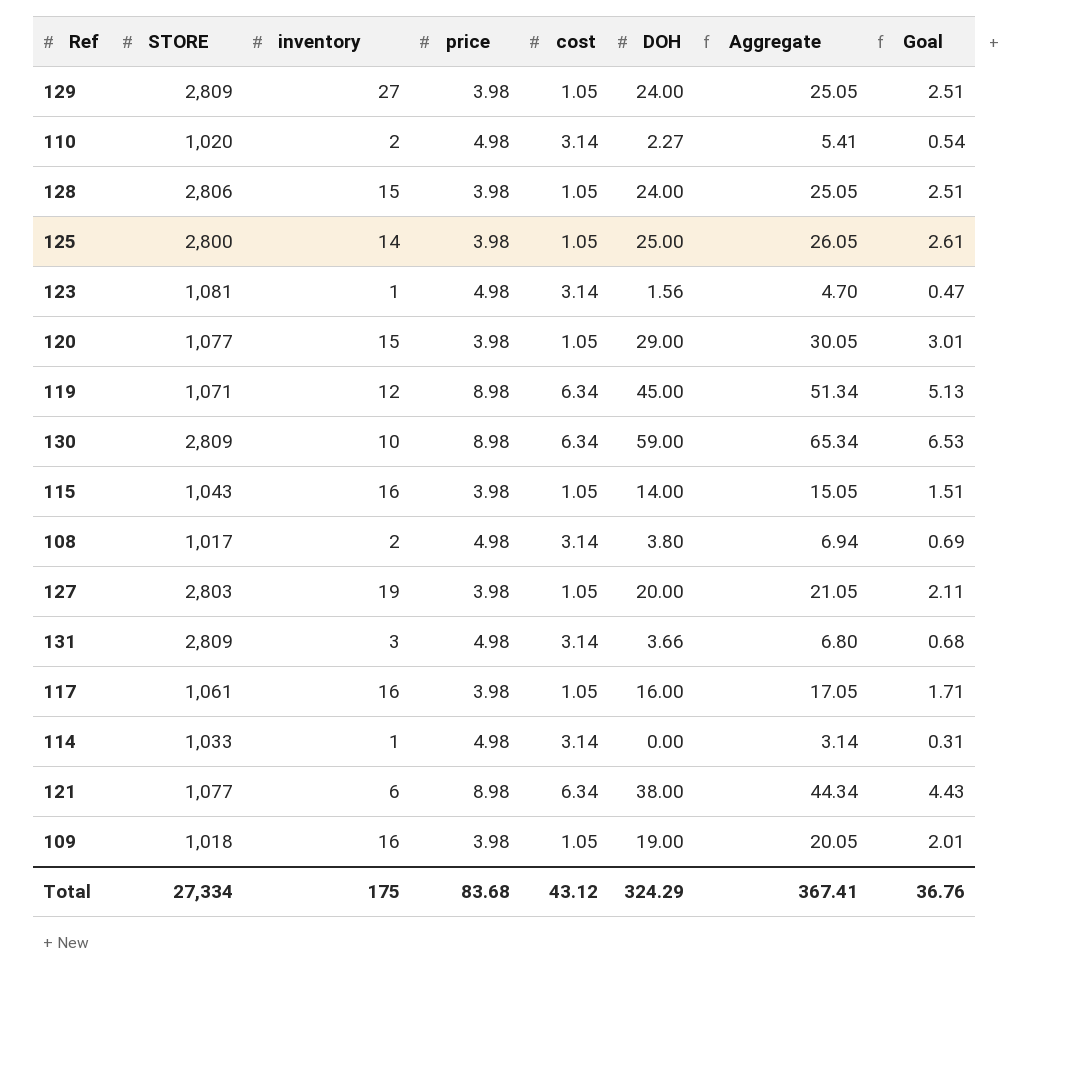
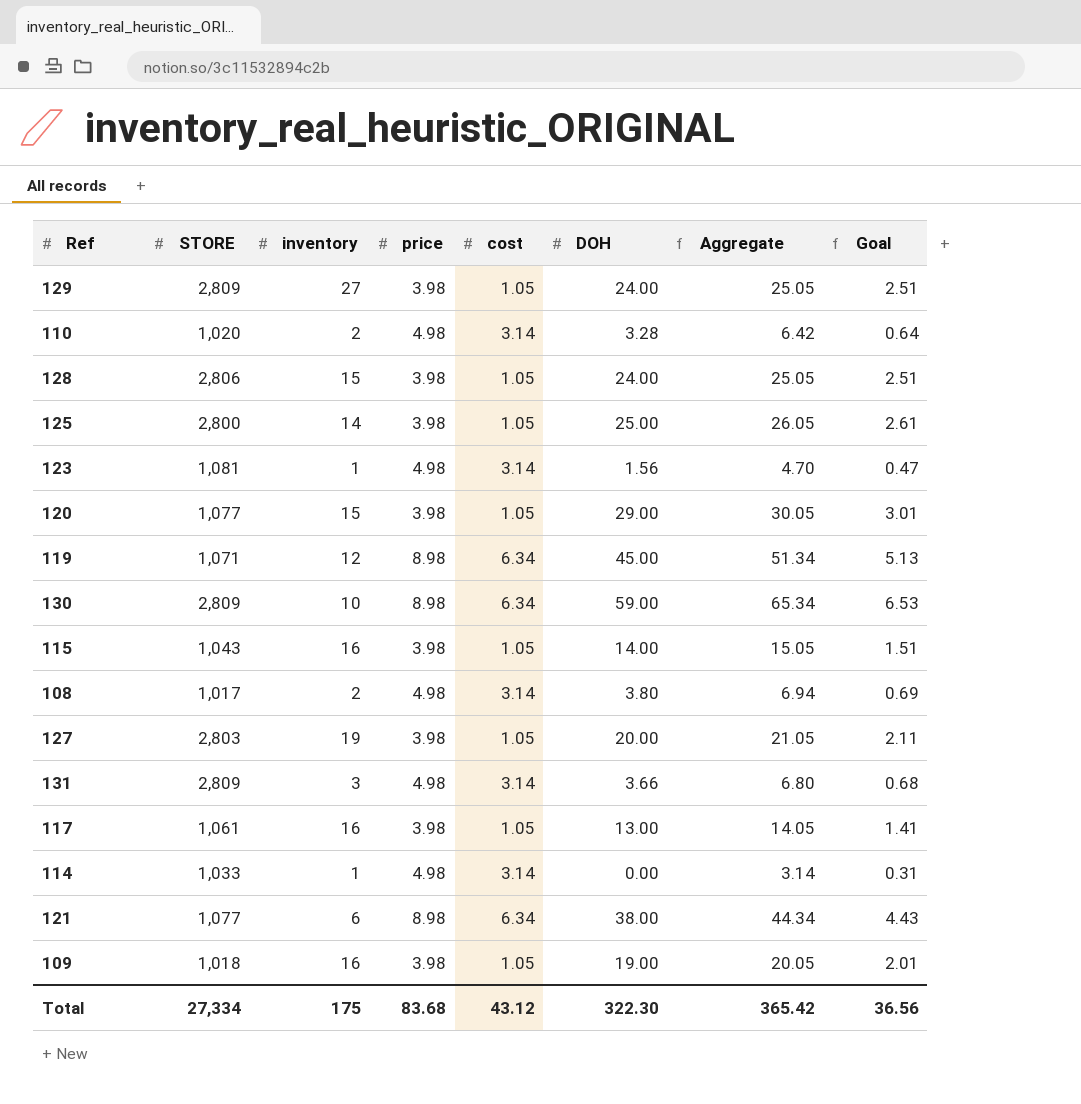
110 | DOH: 2.27 -> 3.28
110 | Aggregate: 5.41 -> 6.42
110 | Goal: 0.54 -> 0.64
117 | DOH: 16.00 -> 13.00
117 | Aggregate: 17.05 -> 14.05
117 | Goal: 1.71 -> 1.41
Total | DOH: 324.29 -> 322.30
Total | Aggregate: 367.41 -> 365.42
Total | Goal: 36.76 -> 36.56

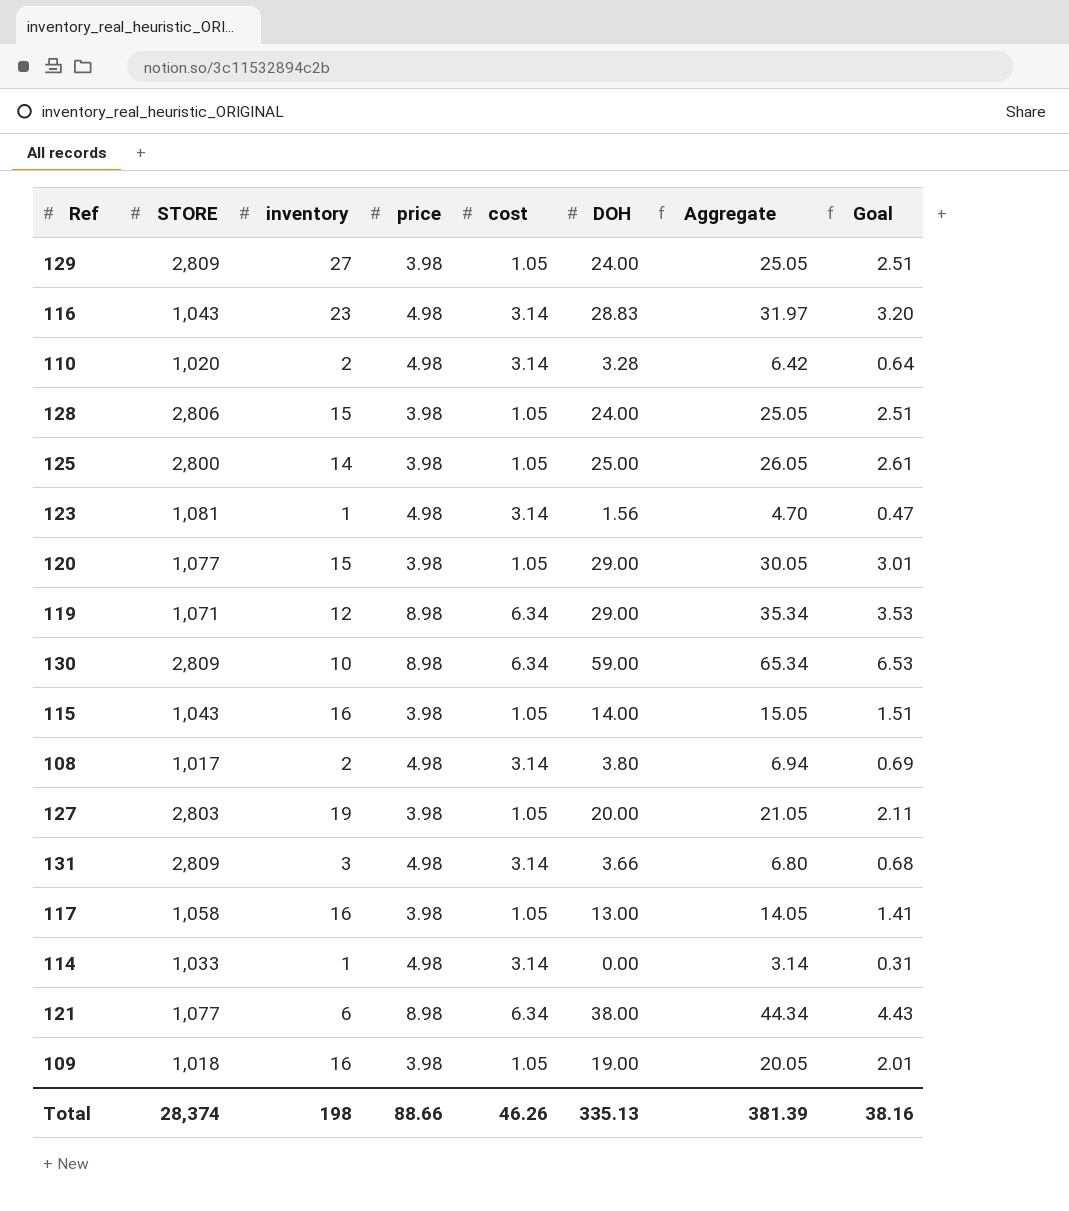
row 116: none -> 1,043 | 23 | 4.98 | 3.14 | 28.83 | 31.97 | 3.20
119 | DOH: 45.00 -> 29.00
119 | Aggregate: 51.34 -> 35.34
119 | Goal: 5.13 -> 3.53
117 | STORE: 1,061 -> 1,058
Total | STORE: 27,334 -> 28,374
Total | inventory: 175 -> 198
Total | price: 83.68 -> 88.66
Total | cost: 43.12 -> 46.26
Total | DOH: 322.30 -> 335.13
Total | Aggregate: 365.42 -> 381.39
Total | Goal: 36.56 -> 38.16

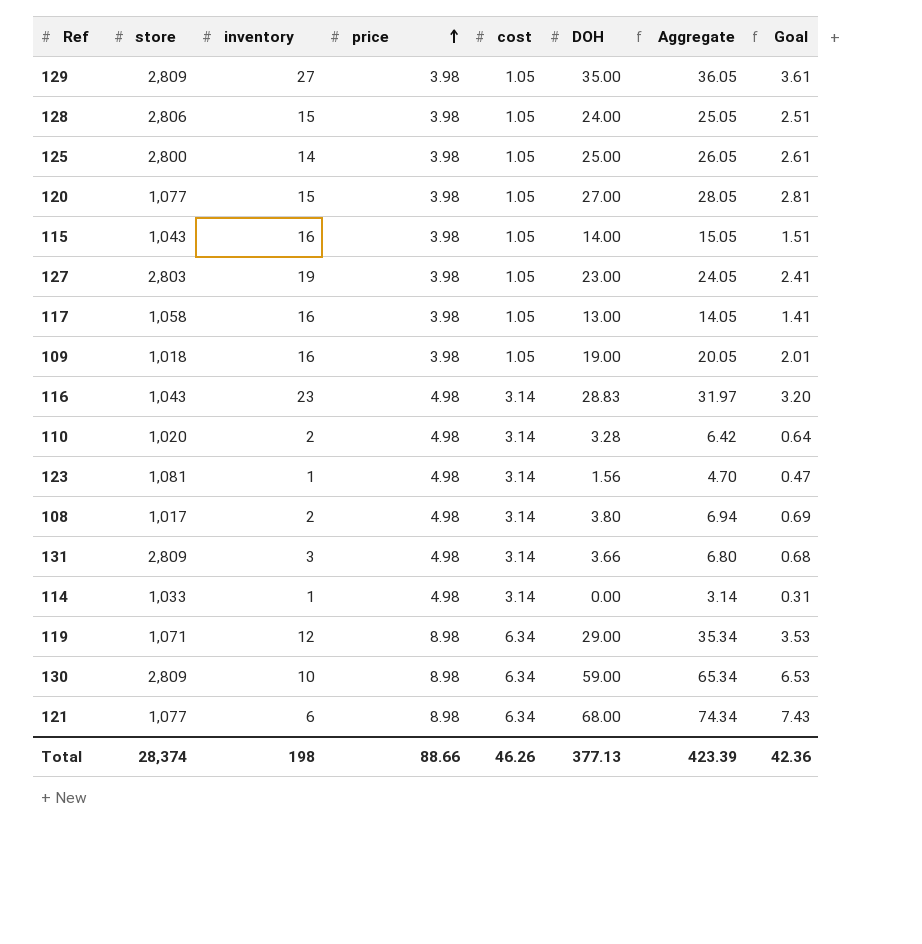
row order: none -> price ascending
column name: STORE -> store
129 | DOH: 24.00 -> 35.00
129 | Aggregate: 25.05 -> 36.05
129 | Goal: 2.51 -> 3.61
120 | DOH: 29.00 -> 27.00
120 | Aggregate: 30.05 -> 28.05
120 | Goal: 3.01 -> 2.81
127 | DOH: 20.00 -> 23.00
127 | Aggregate: 21.05 -> 24.05
127 | Goal: 2.11 -> 2.41
121 | DOH: 38.00 -> 68.00
121 | Aggregate: 44.34 -> 74.34
121 | Goal: 4.43 -> 7.43
Total | DOH: 335.13 -> 377.13
Total | Aggregate: 381.39 -> 423.39
Total | Goal: 38.16 -> 42.36

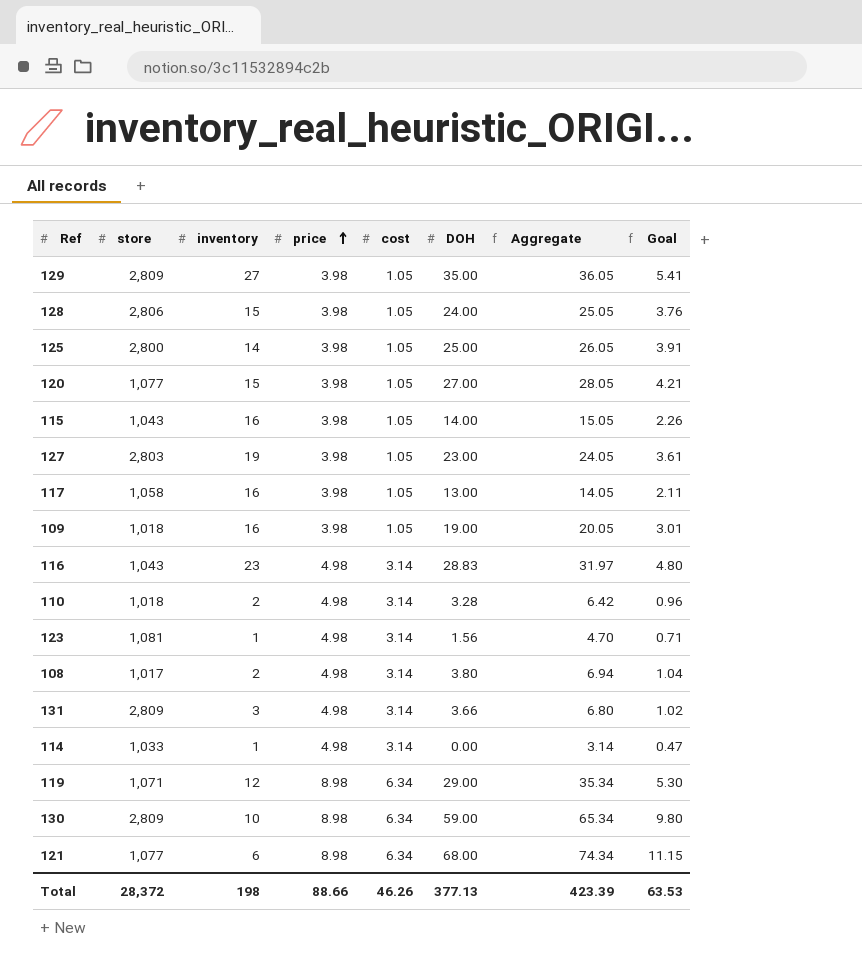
column Goal | formula: [Aggregate] * 0.1 -> [Aggregate] * 0.15
110 | store: 1,020 -> 1,018
Total | store: 28,374 -> 28,372
Total | Goal: 42.36 -> 63.53

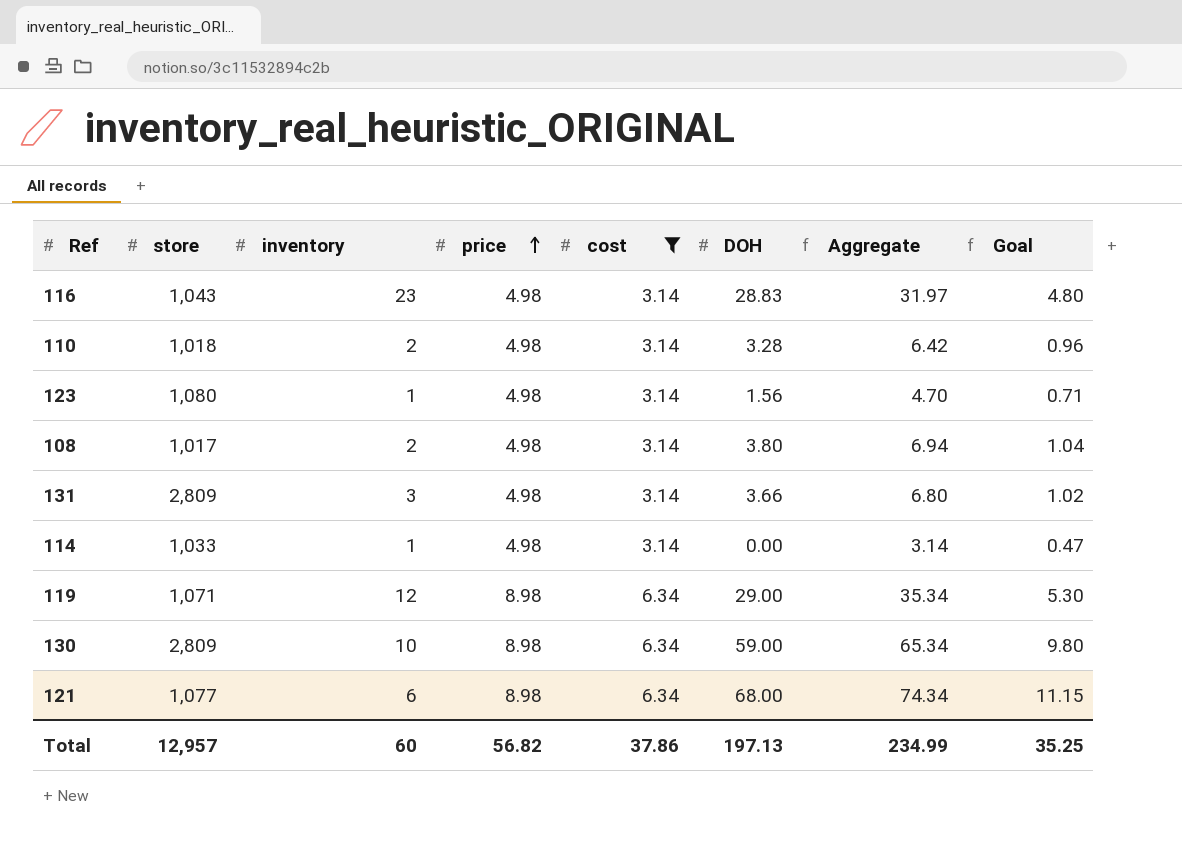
filter: none -> cost != 1.05
123 | store: 1,081 -> 1,080
Total | store: 28,372 -> 12,957
Total | inventory: 198 -> 60
Total | price: 88.66 -> 56.82
Total | cost: 46.26 -> 37.86
Total | DOH: 377.13 -> 197.13
Total | Aggregate: 423.39 -> 234.99
Total | Goal: 63.53 -> 35.25

